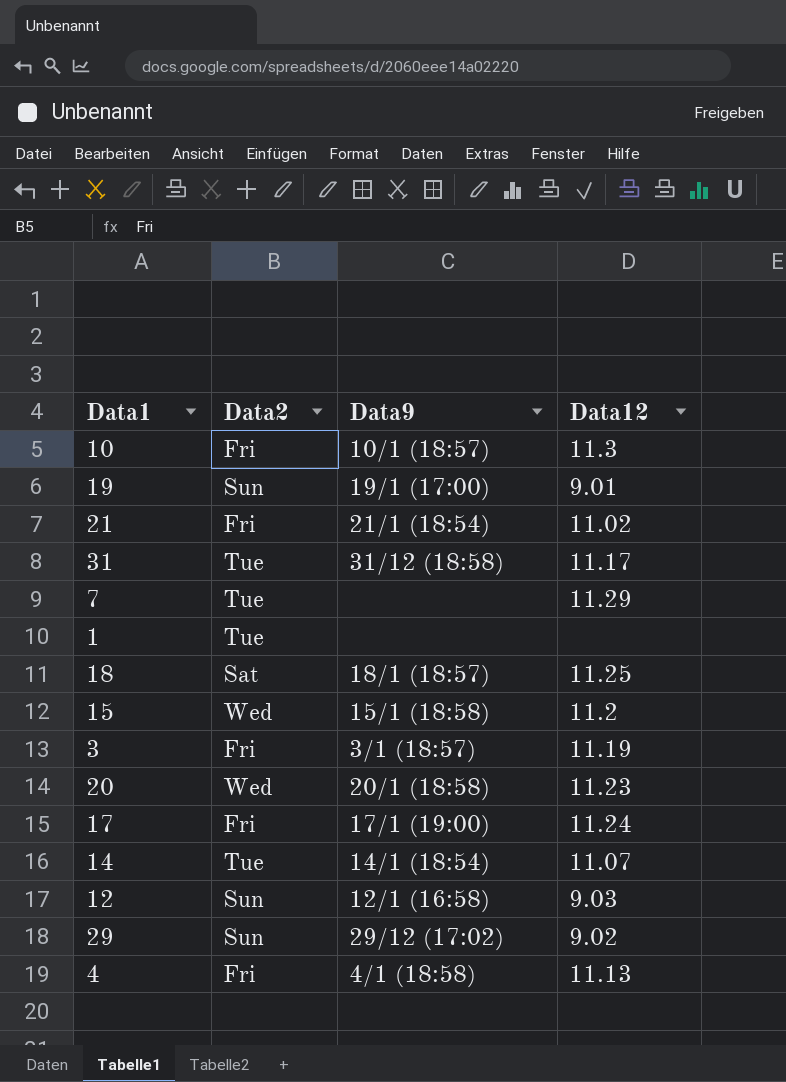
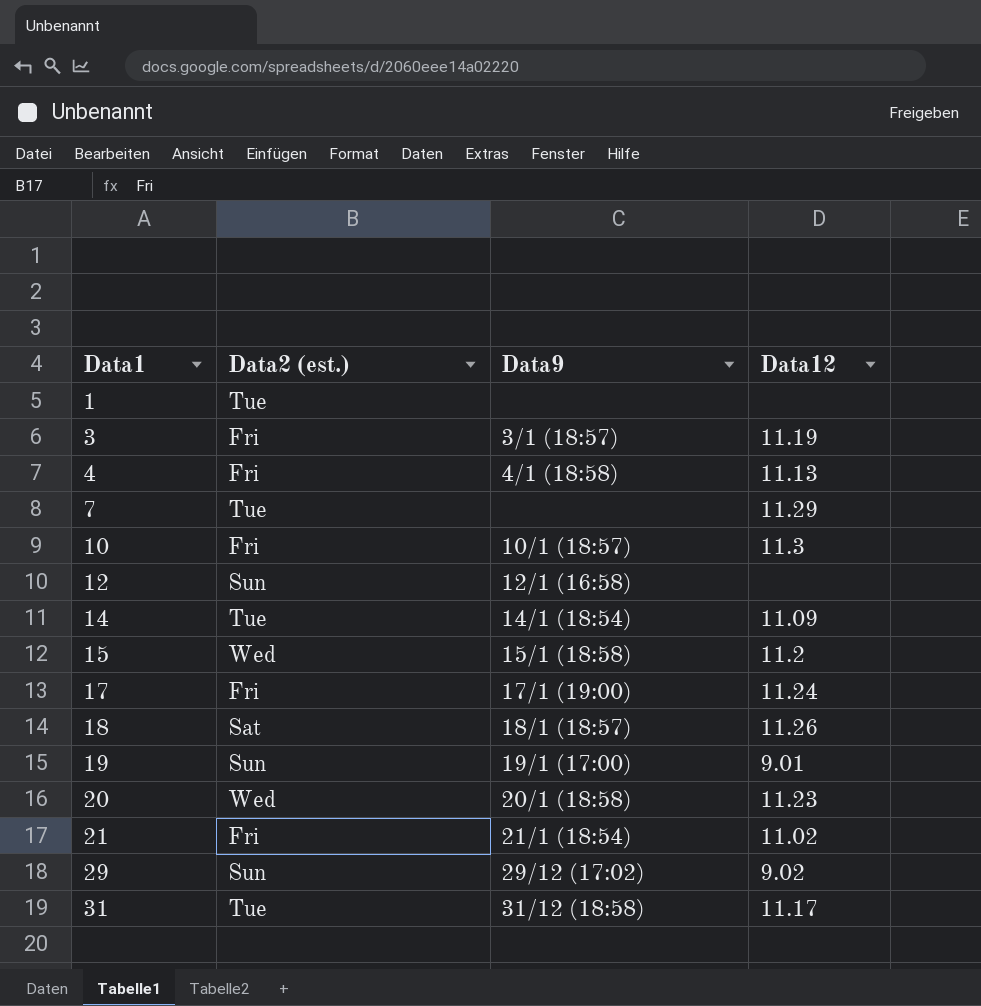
row order: none -> Data1 ascending
column name: Data2 -> Data2 (est.)
12 | Data12: 9.03 -> none
14 | Data12: 11.07 -> 11.09
18 | Data12: 11.25 -> 11.26

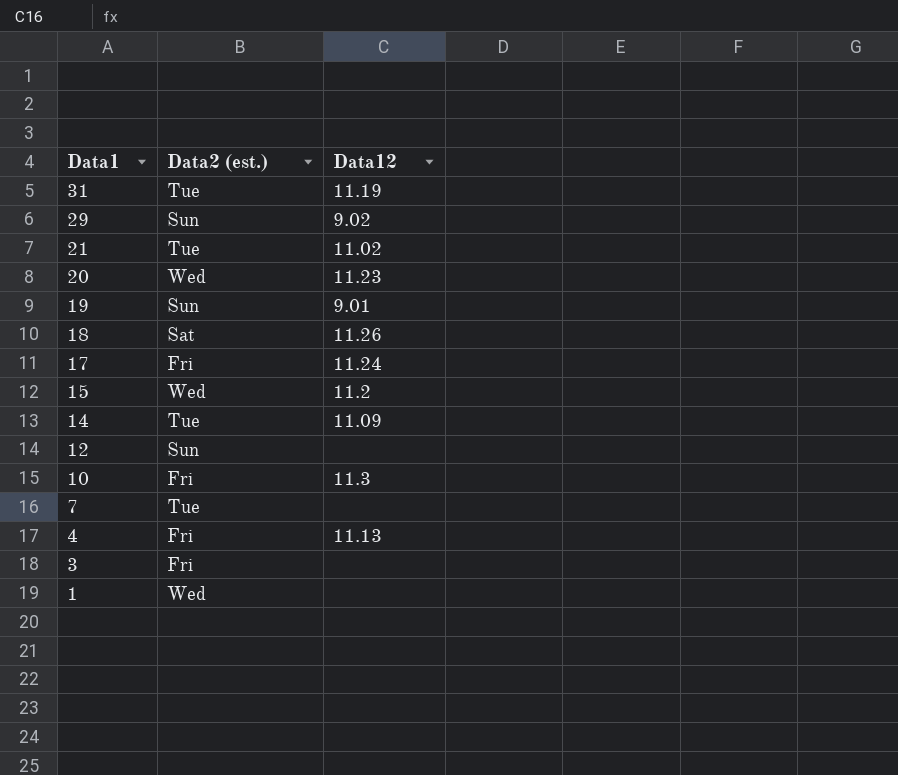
row order: Data1 ascending -> Data1 descending
column Data9 | position: 3 -> none
31 | Data12: 11.17 -> 11.19
21 | Data2 (est.): Fri -> Tue
7 | Data12: 11.29 -> none
3 | Data12: 11.19 -> none
1 | Data2 (est.): Tue -> Wed

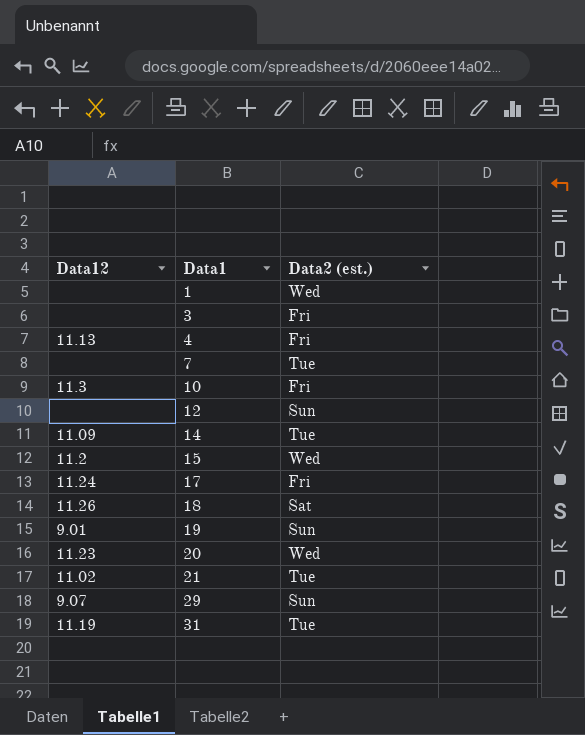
row order: Data1 descending -> Data1 ascending
column Data12 | position: 3 -> 1
29 | Data12: 9.02 -> 9.07

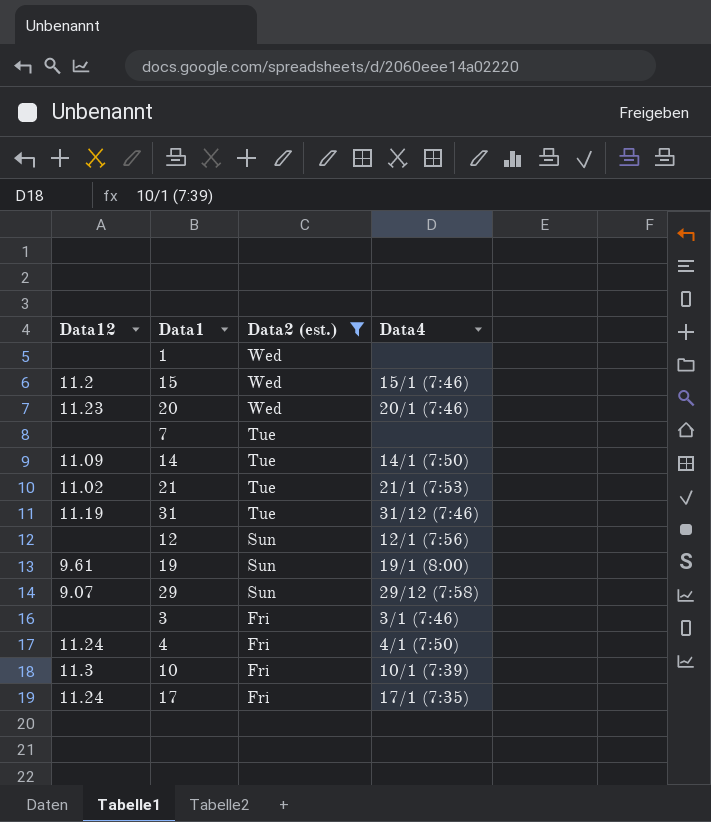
filter: none -> Data2 (est.) != Sat
row order: Data1 ascending -> Data2 (est.) descending
column Data4 | position: none -> 4
19 | Data12: 9.01 -> 9.61
4 | Data12: 11.13 -> 11.24

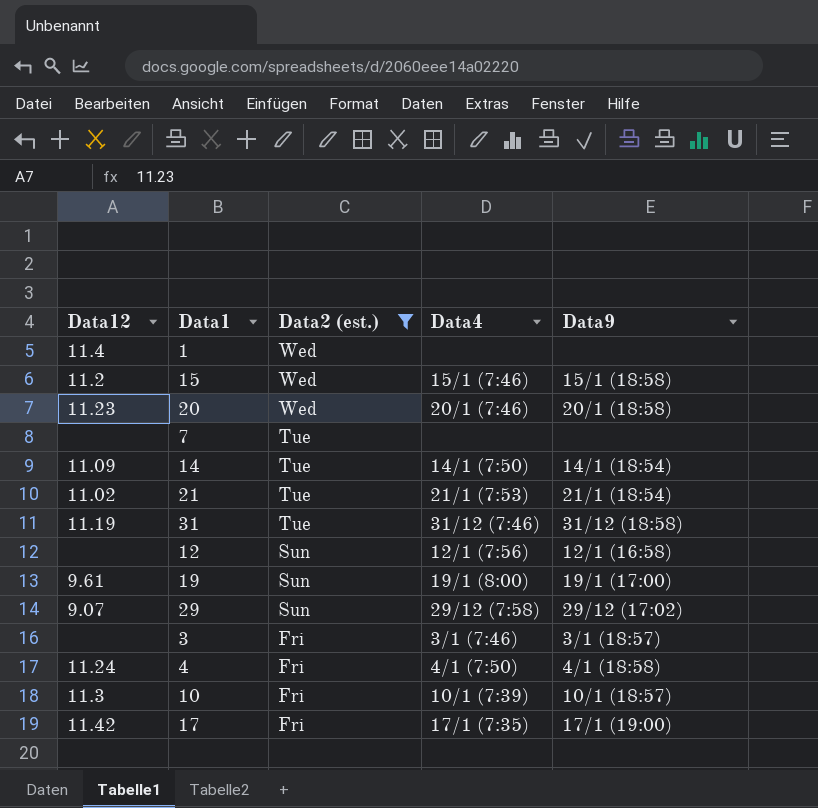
column Data9 | position: none -> 5
1 | Data12: none -> 11.4
17 | Data12: 11.24 -> 11.42

